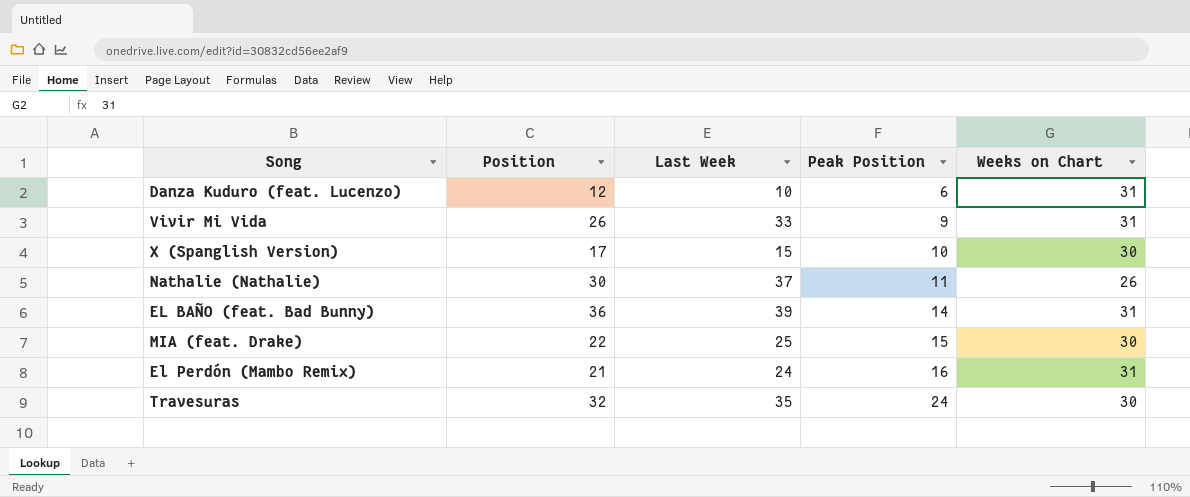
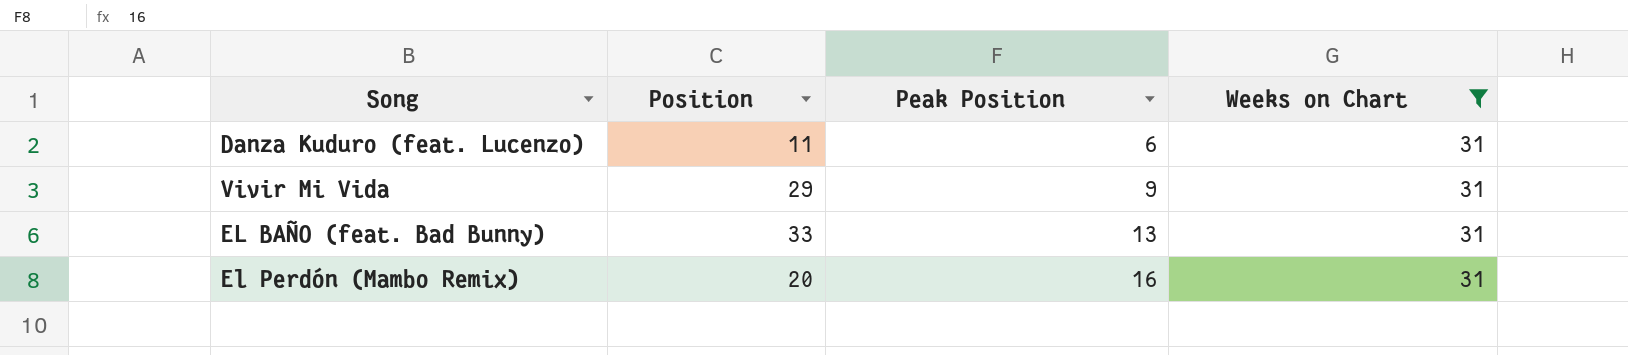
filter: none -> Weeks on Chart = 31
column Last Week | position: 3 -> none
Danza Kuduro (feat. Lucenzo) | Position: 12 -> 11
Vivir Mi Vida | Position: 26 -> 29
EL BAÑO (feat. Bad Bunny) | Position: 36 -> 33
EL BAÑO (feat. Bad Bunny) | Peak Position: 14 -> 13
El Perdón (Mambo Remix) | Position: 21 -> 20

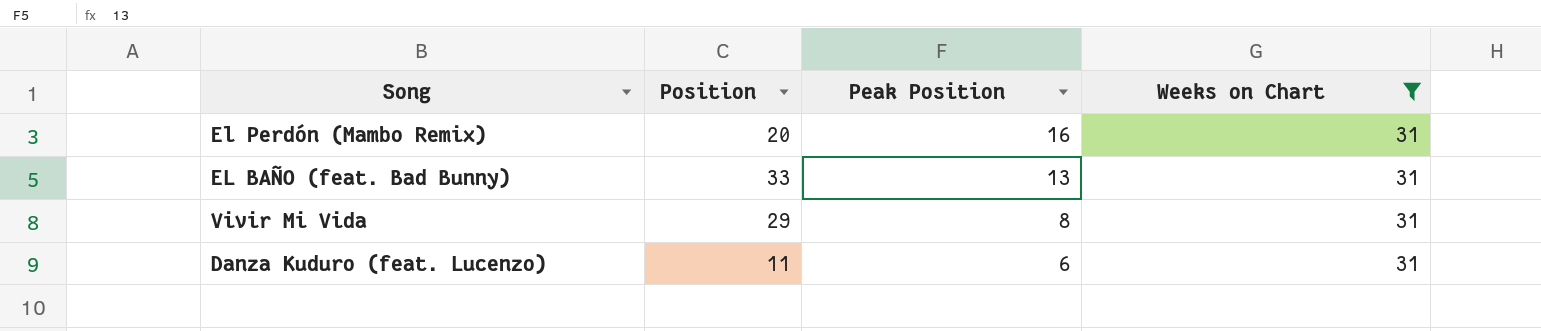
row order: Peak Position ascending -> Peak Position descending
Vivir Mi Vida | Peak Position: 9 -> 8

